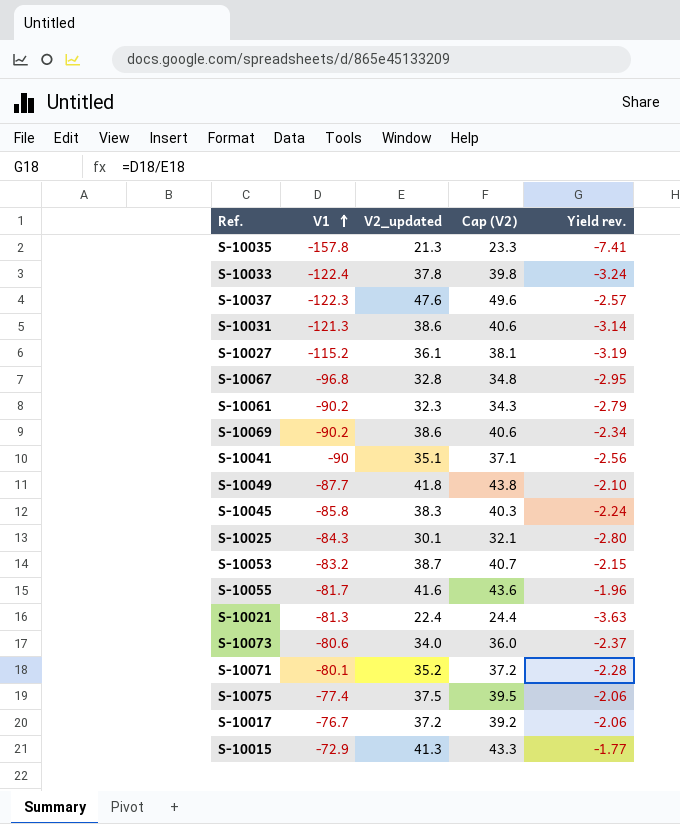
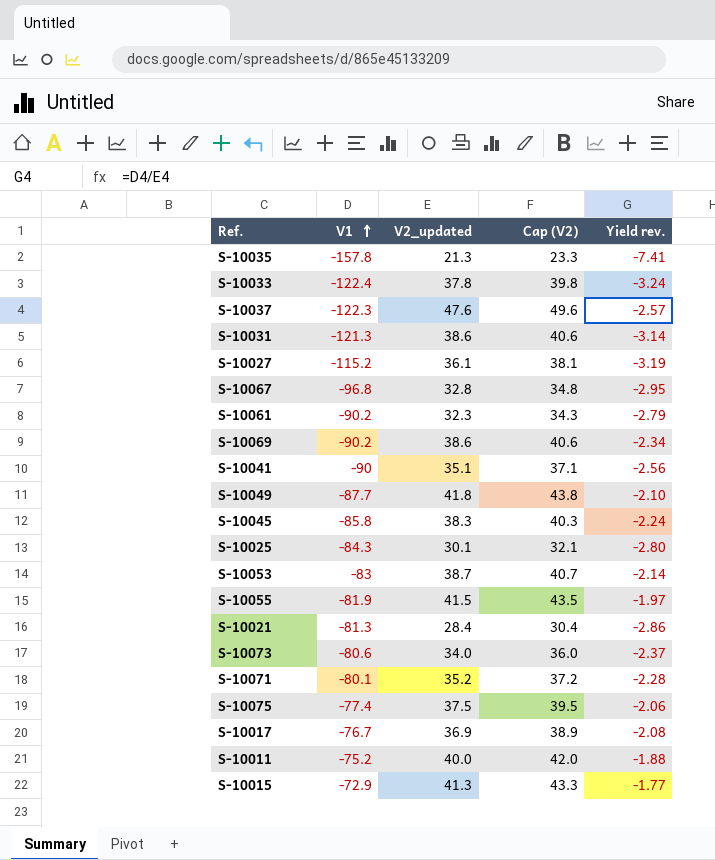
S-10053 | V1: -83.2 -> -83
S-10053 | Yield rev.: -2.15 -> -2.14
S-10055 | V1: -81.7 -> -81.9
S-10055 | V2_updated: 41.6 -> 41.5
S-10055 | Cap (V2): 43.6 -> 43.5
S-10055 | Yield rev.: -1.96 -> -1.97
S-10021 | V2_updated: 22.4 -> 28.4
S-10021 | Cap (V2): 24.4 -> 30.4
S-10021 | Yield rev.: -3.63 -> -2.86
S-10017 | V2_updated: 37.2 -> 36.9
S-10017 | Cap (V2): 39.2 -> 38.9
S-10017 | Yield rev.: -2.06 -> -2.08
row S-10011: none -> -75.2 | 40.0 | 42.0 | -1.88

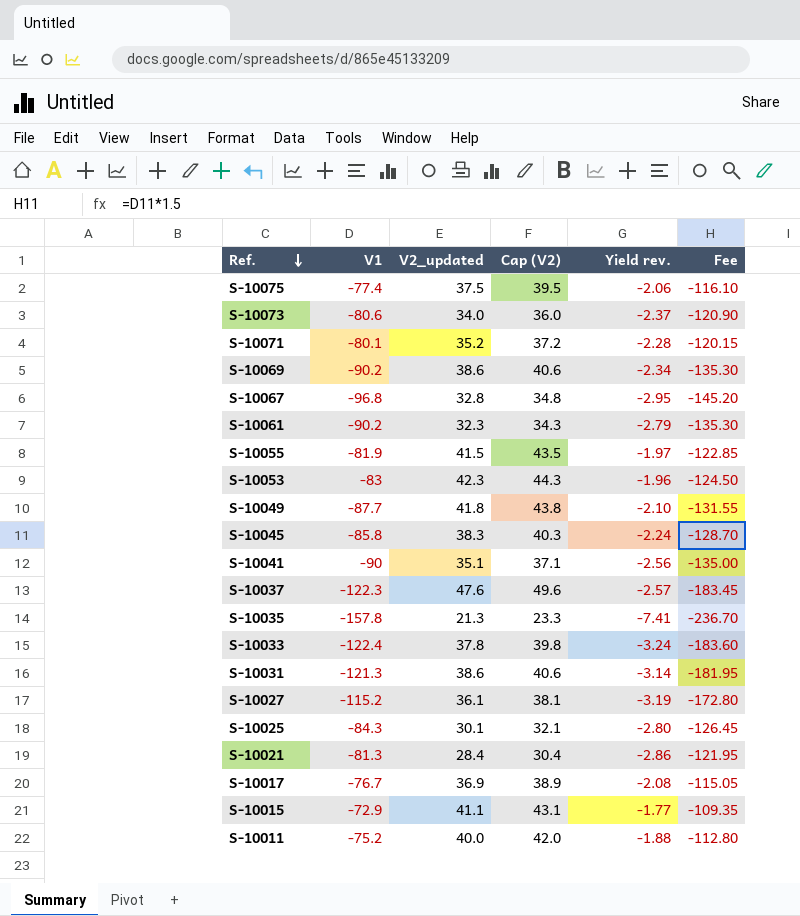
row order: V1 ascending -> Ref. descending
column Fee | formula: none -> [V1] * 1.5
S-10053 | V2_updated: 38.7 -> 42.3
S-10053 | Cap (V2): 40.7 -> 44.3
S-10053 | Yield rev.: -2.14 -> -1.96
S-10015 | V2_updated: 41.3 -> 41.1
S-10015 | Cap (V2): 43.3 -> 43.1

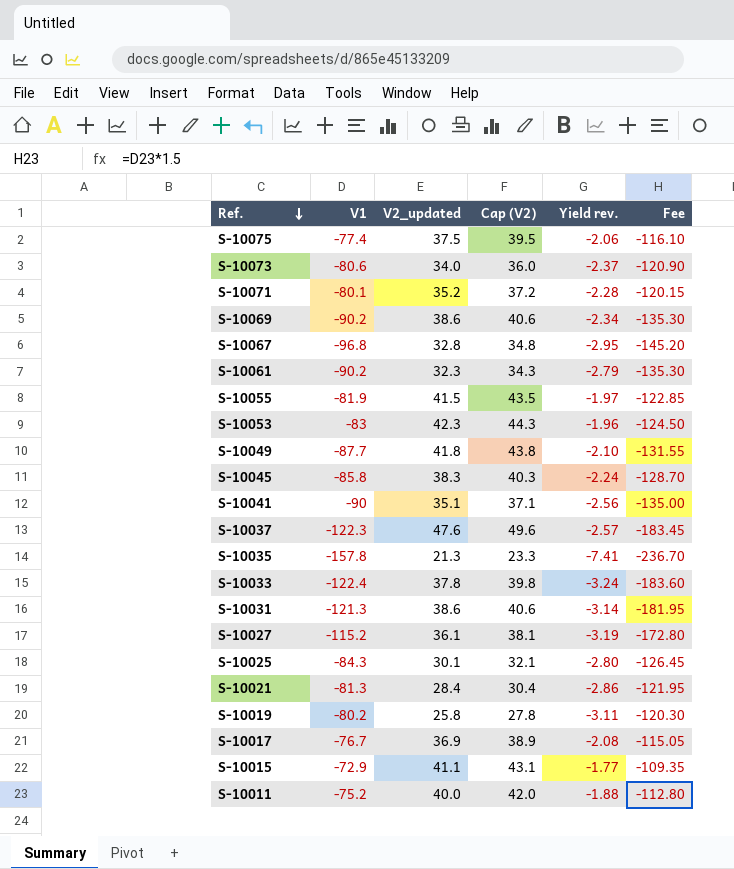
row S-10019: none -> -80.2 | 25.8 | 27.8 | -3.11 | -120.30

